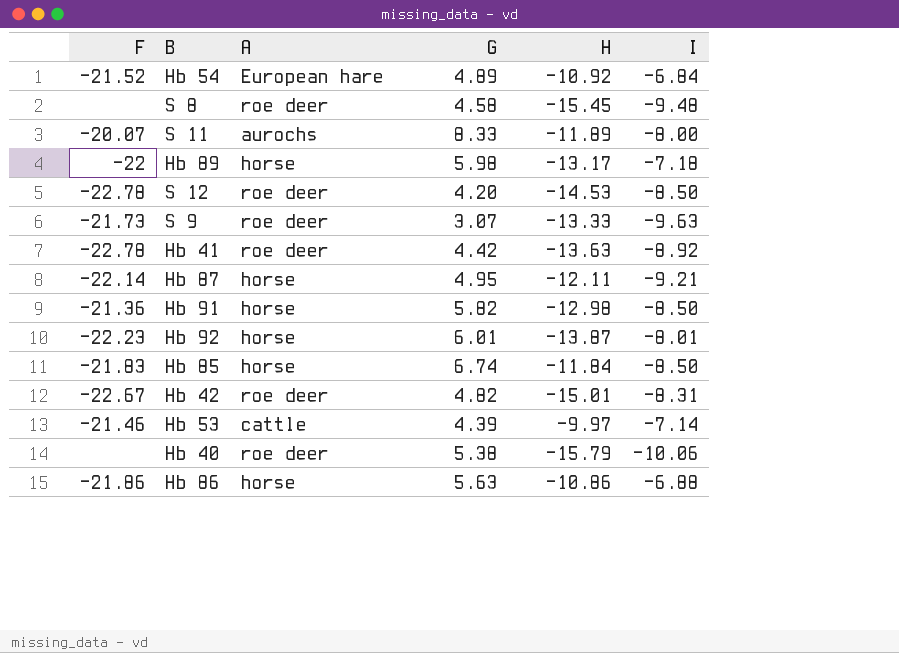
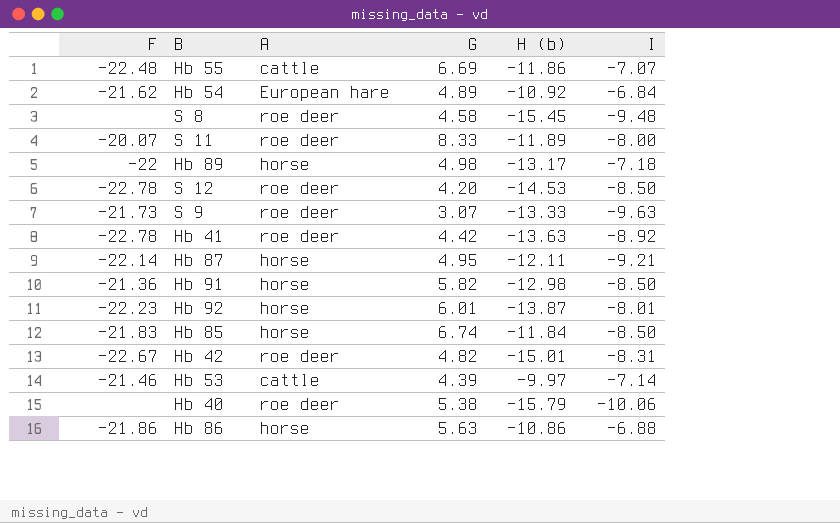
column name: H -> H (b)
row Hb 55: none -> -22.48 | cattle | 6.69 | -11.86 | -7.07
Hb 54 | F: -21.52 -> -21.62
S 11 | A: aurochs -> roe deer
Hb 89 | G: 5.98 -> 4.98

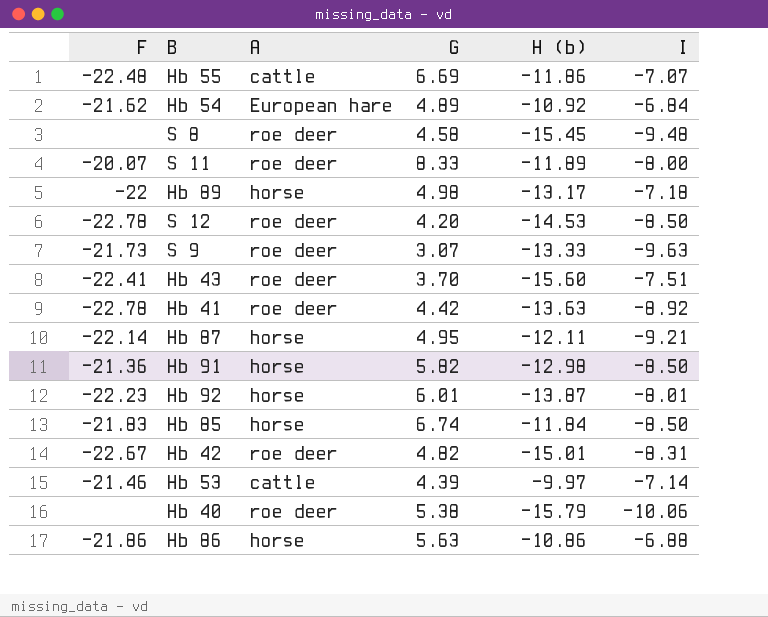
row Hb 43: none -> -22.41 | roe deer | 3.70 | -15.60 | -7.51

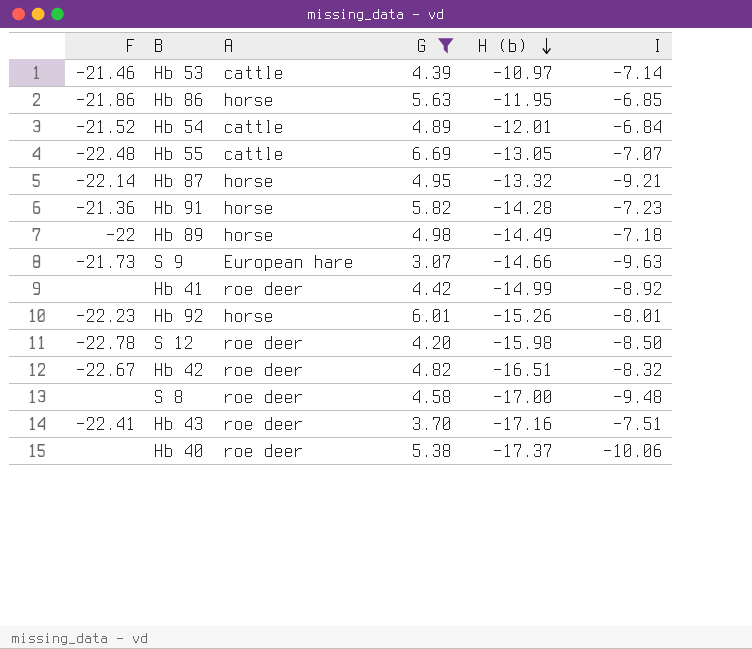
filter: none -> G <= 6.69
row order: none -> H (b) descending
Hb 53 | H (b): -9.97 -> -10.97
Hb 86 | H (b): -10.86 -> -11.95
Hb 86 | I: -6.88 -> -6.85
Hb 54 | F: -21.62 -> -21.52
Hb 54 | A: European hare -> cattle
Hb 54 | H (b): -10.92 -> -12.01
Hb 55 | H (b): -11.86 -> -13.05
Hb 87 | H (b): -12.11 -> -13.32
Hb 91 | H (b): -12.98 -> -14.28
Hb 91 | I: -8.50 -> -7.23
Hb 89 | H (b): -13.17 -> -14.49
S 9 | A: roe deer -> European hare
S 9 | H (b): -13.33 -> -14.66
Hb 41 | F: -22.78 -> none
Hb 41 | H (b): -13.63 -> -14.99
Hb 92 | H (b): -13.87 -> -15.26
S 12 | H (b): -14.53 -> -15.98
Hb 42 | H (b): -15.01 -> -16.51
Hb 42 | I: -8.31 -> -8.32
S 8 | H (b): -15.45 -> -17.00
Hb 43 | H (b): -15.60 -> -17.16
Hb 40 | H (b): -15.79 -> -17.37

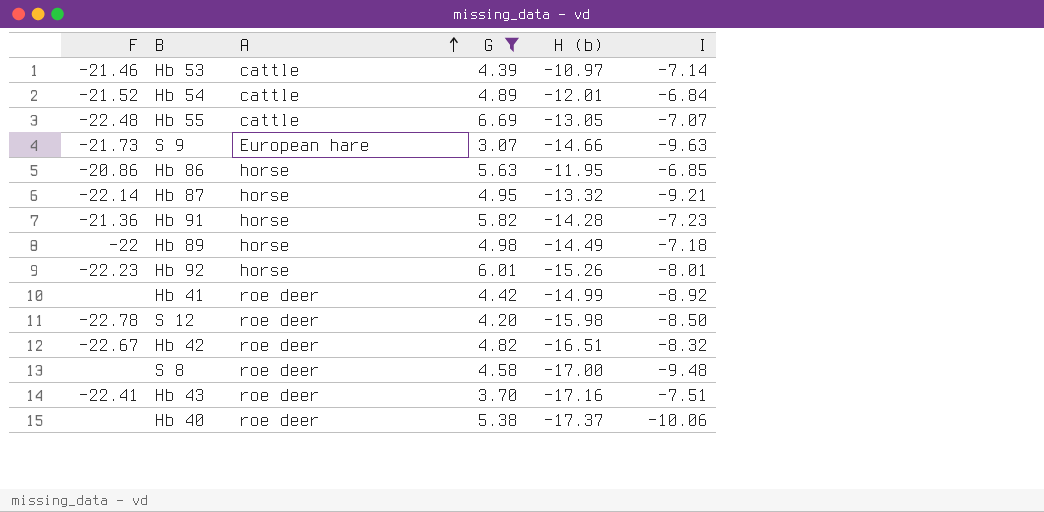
row order: H (b) descending -> A ascending
Hb 86 | F: -21.86 -> -20.86

